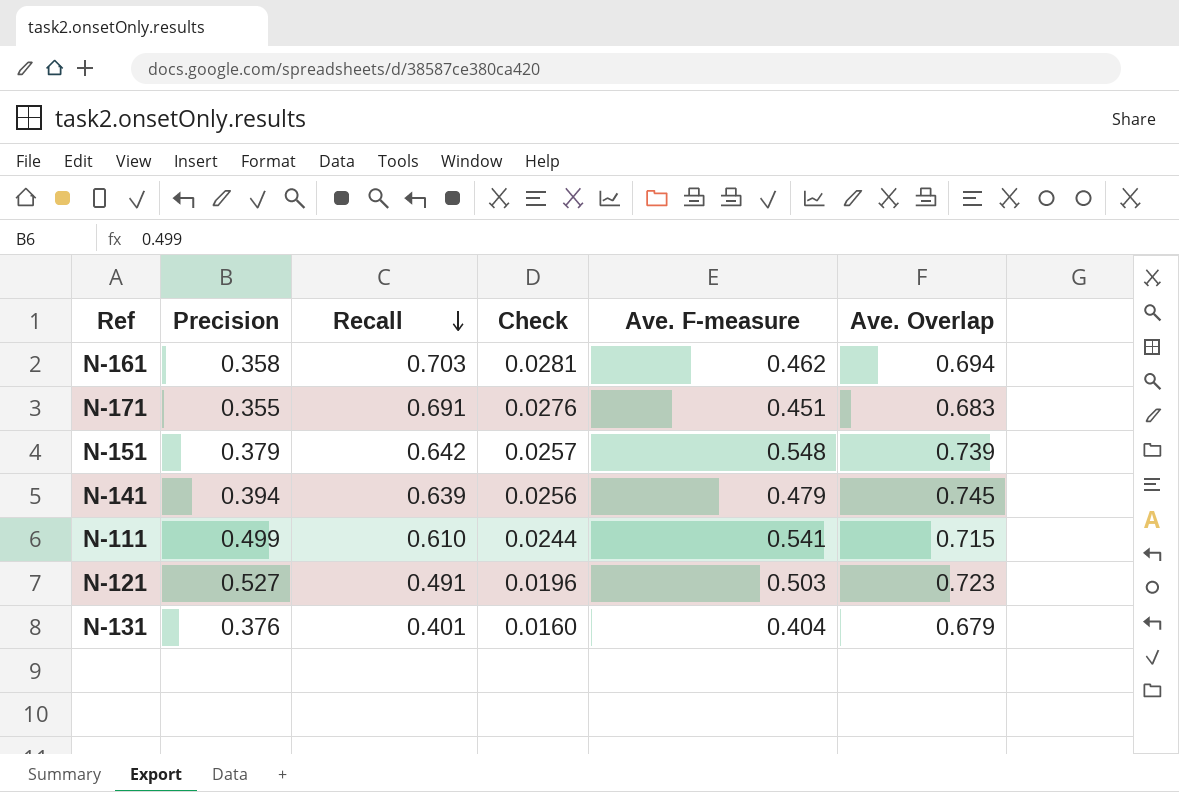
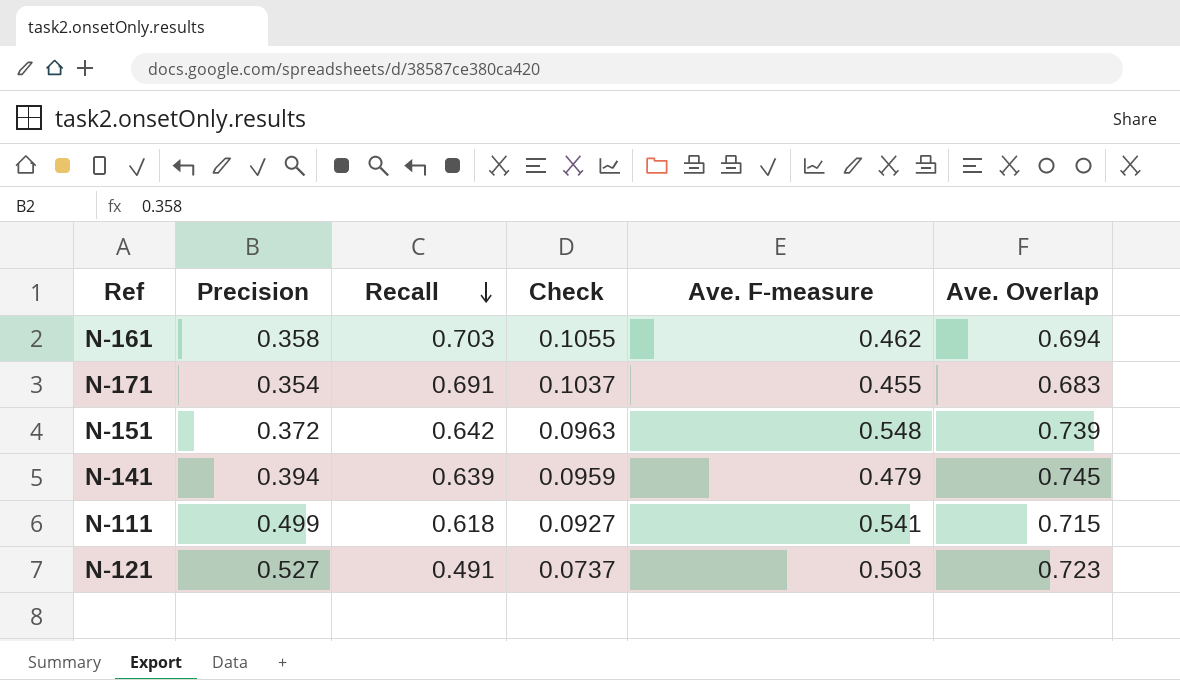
column Check | formula: [Recall] * 0.04 -> [Recall] * 0.15
row N-131: 0.376 | 0.401 | 0.0160 | 0.404 | 0.679 -> none
N-171 | Precision: 0.355 -> 0.354
N-171 | Ave. F-measure: 0.451 -> 0.455
N-151 | Precision: 0.379 -> 0.372
N-111 | Recall: 0.610 -> 0.618

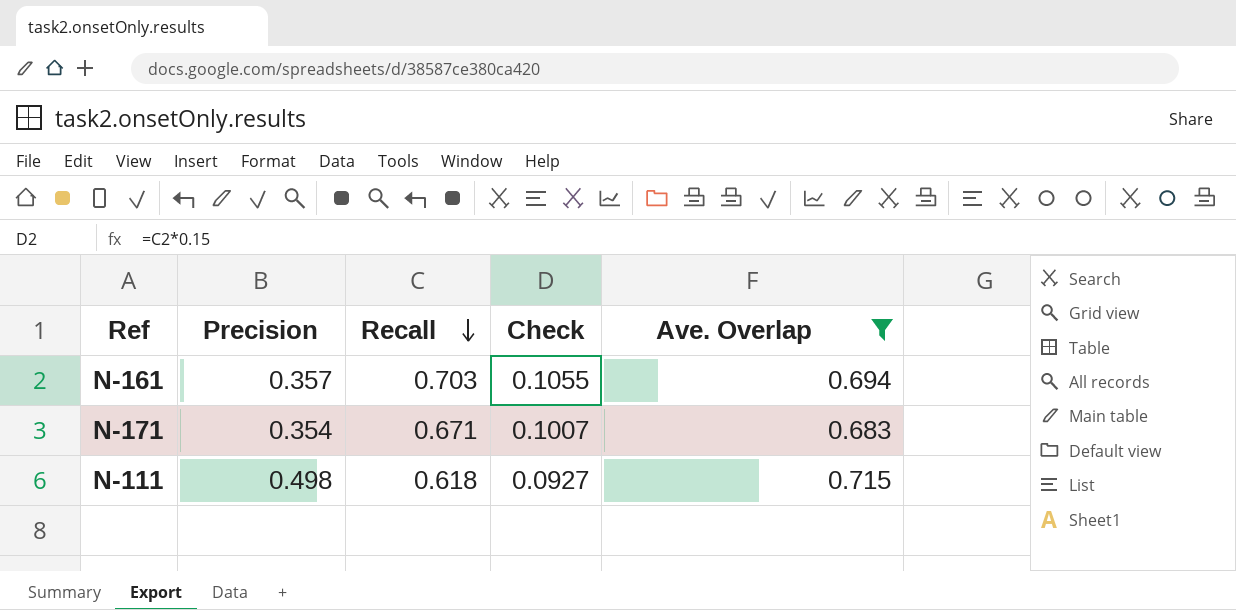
filter: none -> Ave. Overlap <= 0.715
column Ave. F-measure | position: 5 -> none
N-161 | Precision: 0.358 -> 0.357
N-171 | Recall: 0.691 -> 0.671
N-171 | Check: 0.1037 -> 0.1007
N-111 | Precision: 0.499 -> 0.498

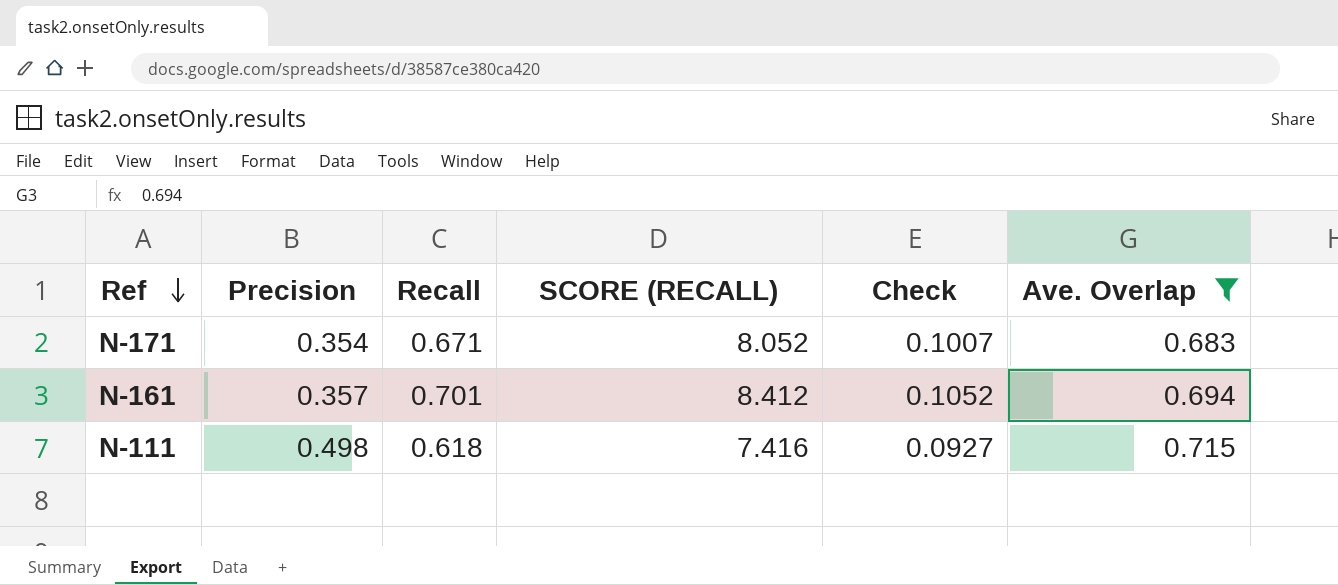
row order: Recall descending -> Ref descending
column SCORE (RECALL) | formula: none -> [Recall] * 12
N-161 | Recall: 0.703 -> 0.701
N-161 | Check: 0.1055 -> 0.1052

